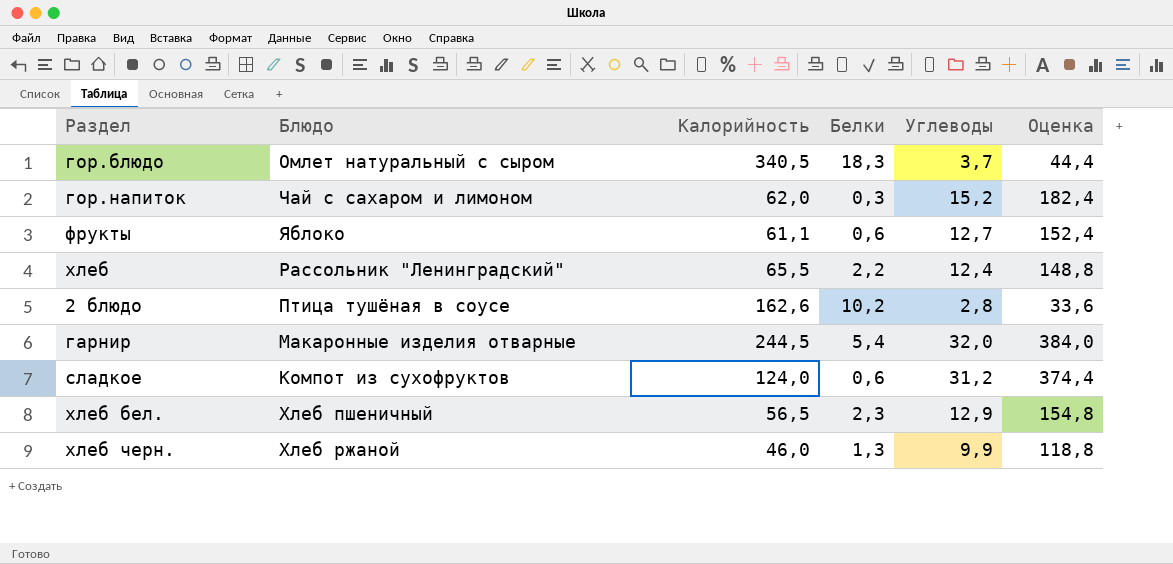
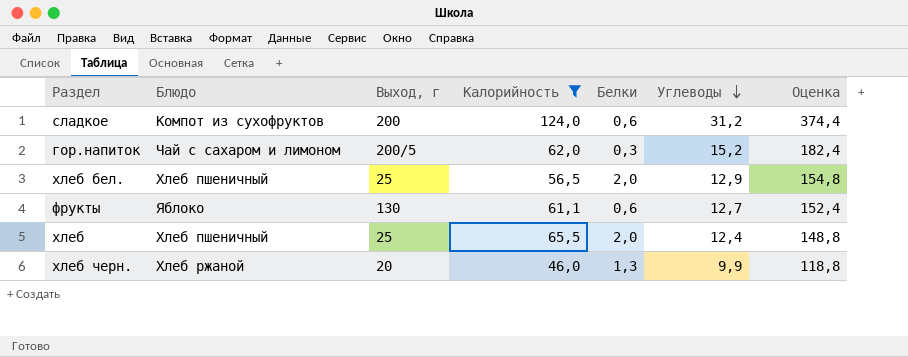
filter: none -> Калорийность <= 124,0
row order: none -> Углеводы descending
column Выход, г | position: none -> 3
хлеб бел. | Белки: 2,3 -> 2,0
хлеб | Блюдо: Рассольник "Ленинградский" -> Хлеб пшеничный
хлеб | Белки: 2,2 -> 2,0

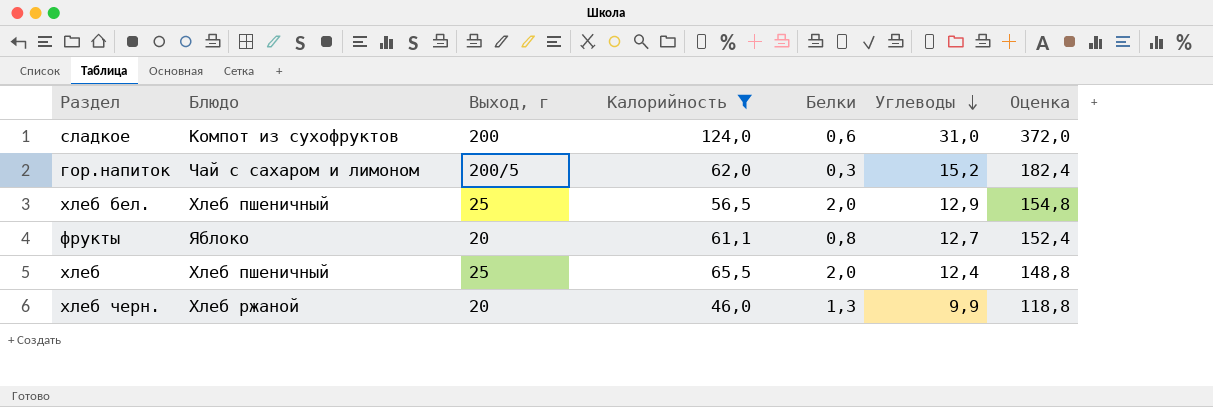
сладкое | Углеводы: 31,2 -> 31,0
сладкое | Оценка: 374,4 -> 372,0
фрукты | Выход, г: 130 -> 20
фрукты | Белки: 0,6 -> 0,8

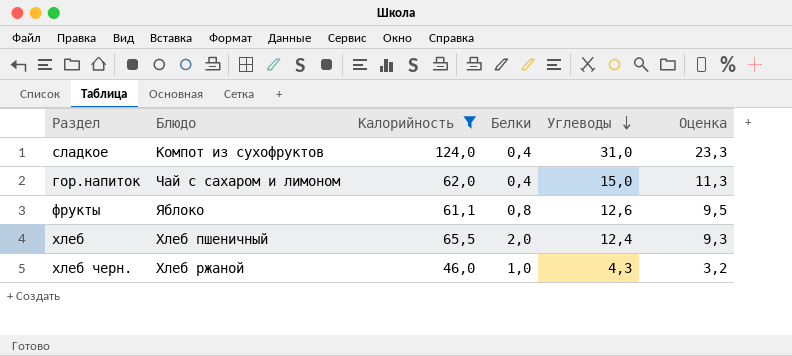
column Выход, г | position: 3 -> none
column Оценка | formula: [Углеводы] * 12 -> [Углеводы] * 0,75
row хлеб бел.: Хлеб пшеничный | 25 | 56,5 | 2,0 | 12,9 | 154,8 -> none
сладкое | Белки: 0,6 -> 0,4
гор.напиток | Белки: 0,3 -> 0,4
гор.напиток | Углеводы: 15,2 -> 15,0
фрукты | Углеводы: 12,7 -> 12,6
хлеб черн. | Белки: 1,3 -> 1,0
хлеб черн. | Углеводы: 9,9 -> 4,3

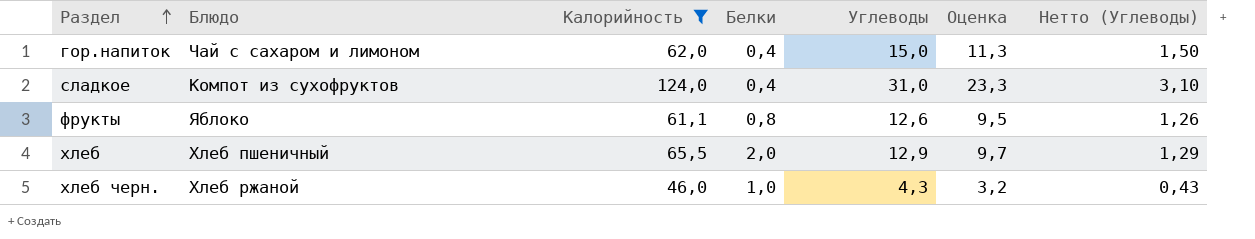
row order: Углеводы descending -> Раздел ascending
column Нетто (Углеводы) | formula: none -> [Углеводы] * 0,1
хлеб | Углеводы: 12,4 -> 12,9
хлеб | Оценка: 9,3 -> 9,7

